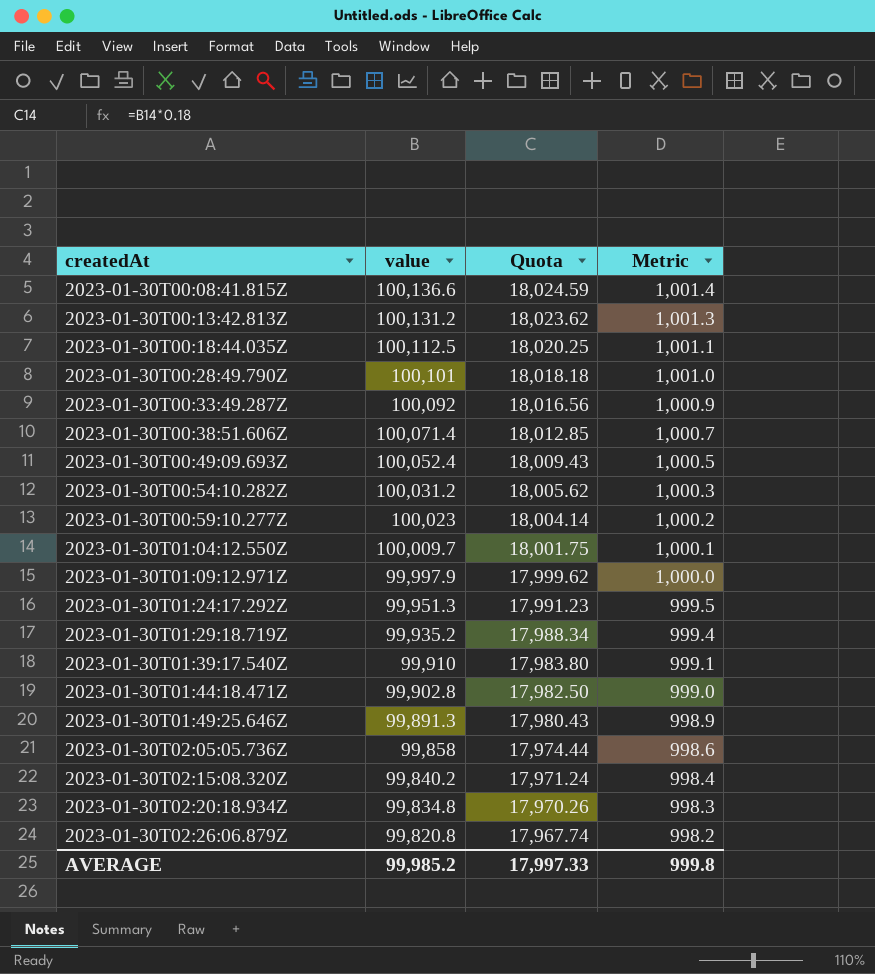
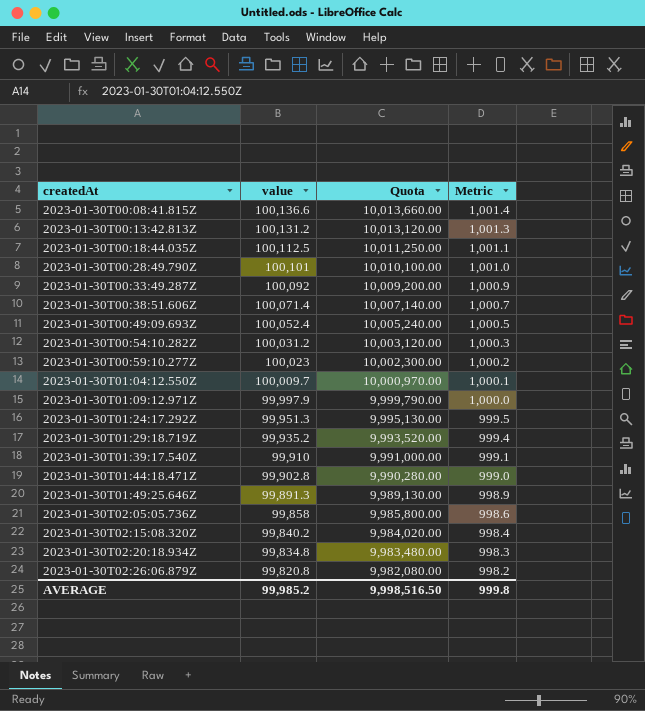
column Quota | formula: [value] * 0.18 -> [value] * 100
AVERAGE | Quota: 17,997.33 -> 9,998,516.50

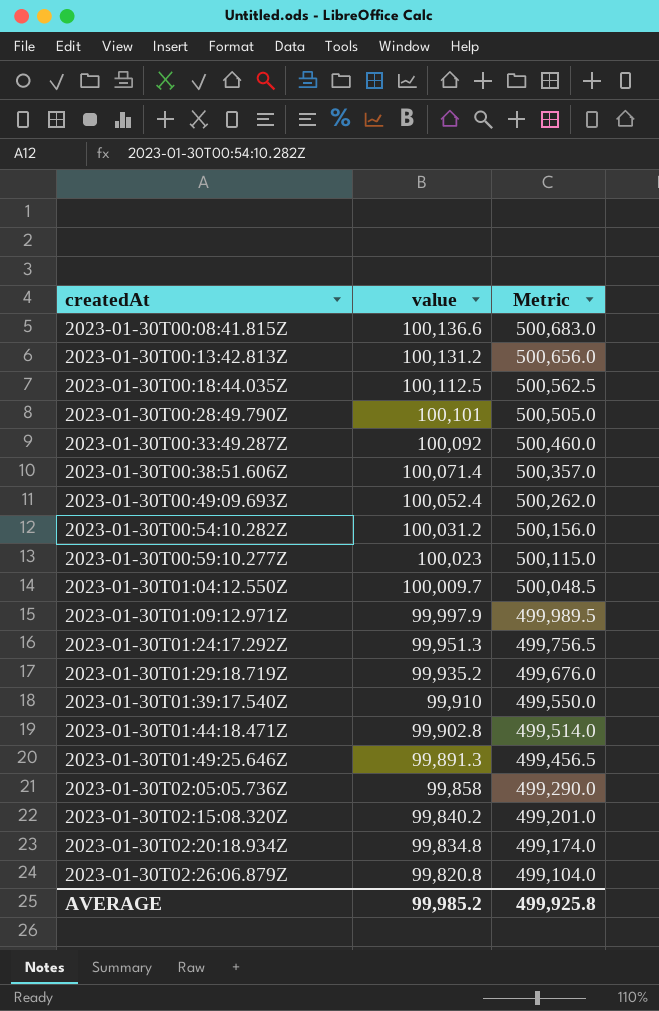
column Quota | formula: [value] * 100 -> none
column Metric | formula: [value] * 0.01 -> [value] * 5
AVERAGE | Metric: 999.8 -> 499,925.8

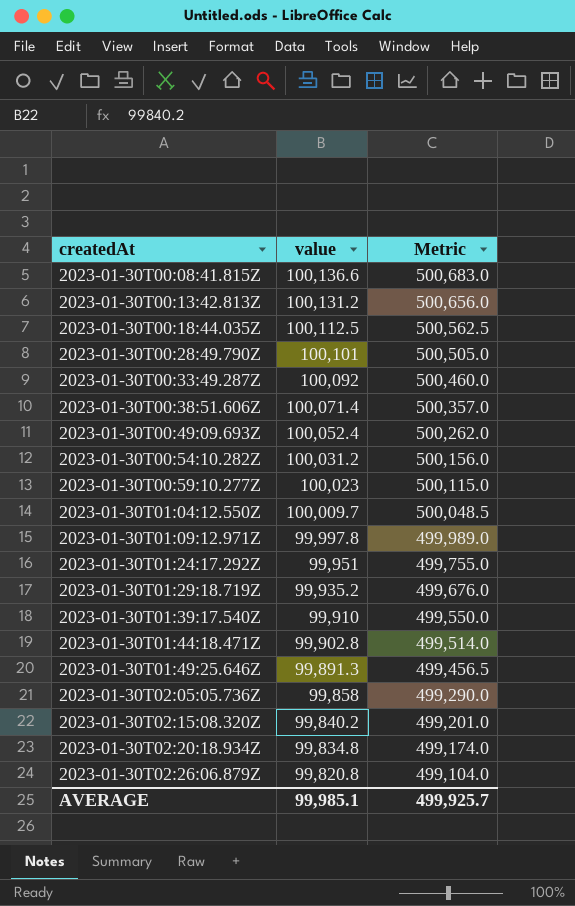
2023-01-30T01:09:12.971Z | value: 99,997.9 -> 99,997.8
2023-01-30T01:09:12.971Z | Metric: 499,989.5 -> 499,989.0
2023-01-30T01:24:17.292Z | value: 99,951.3 -> 99,951
2023-01-30T01:24:17.292Z | Metric: 499,756.5 -> 499,755.0
AVERAGE | value: 99,985.2 -> 99,985.1
AVERAGE | Metric: 499,925.8 -> 499,925.7

